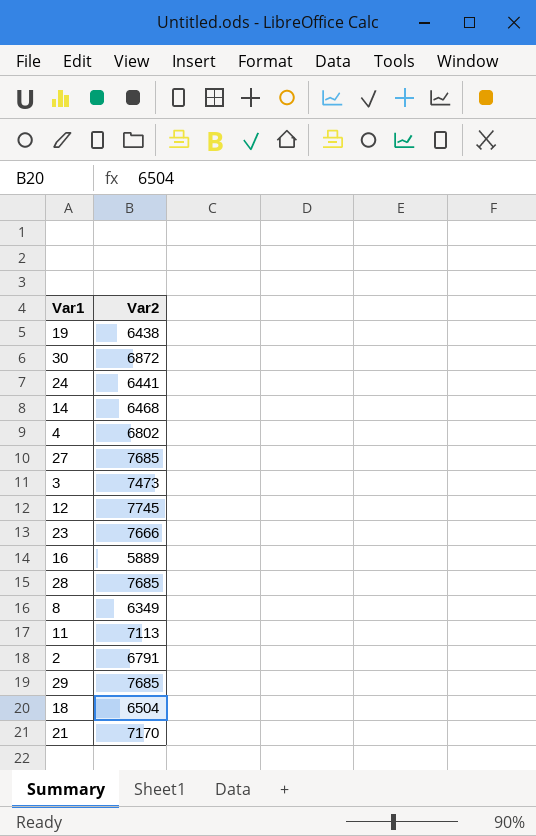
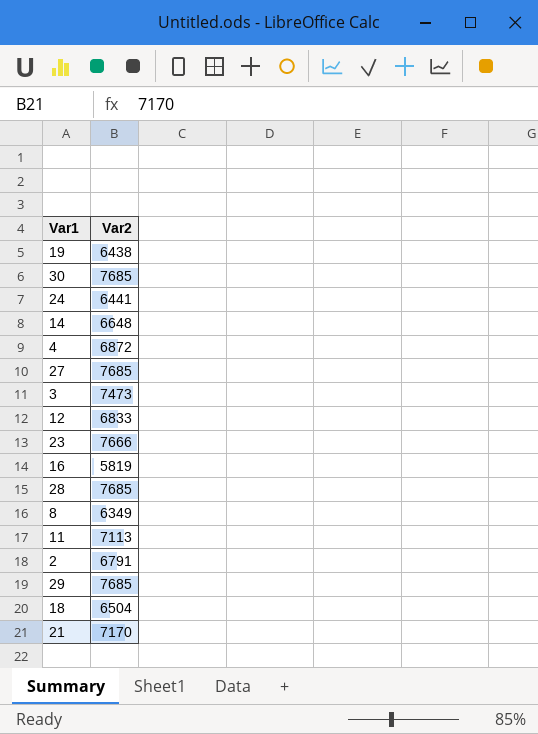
30 | Var2: 6872 -> 7685
14 | Var2: 6468 -> 6648
4 | Var2: 6802 -> 6872
12 | Var2: 7745 -> 6833
16 | Var2: 5889 -> 5819

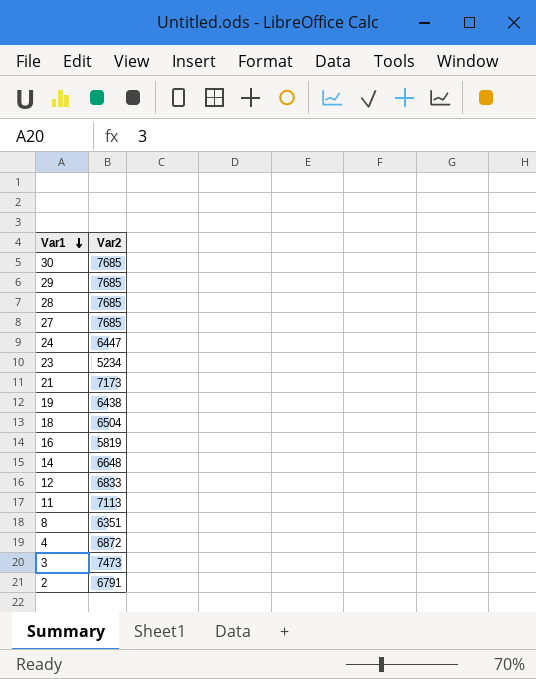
row order: none -> Var1 descending
24 | Var2: 6441 -> 6447
23 | Var2: 7666 -> 5234
21 | Var2: 7170 -> 7173
8 | Var2: 6349 -> 6351

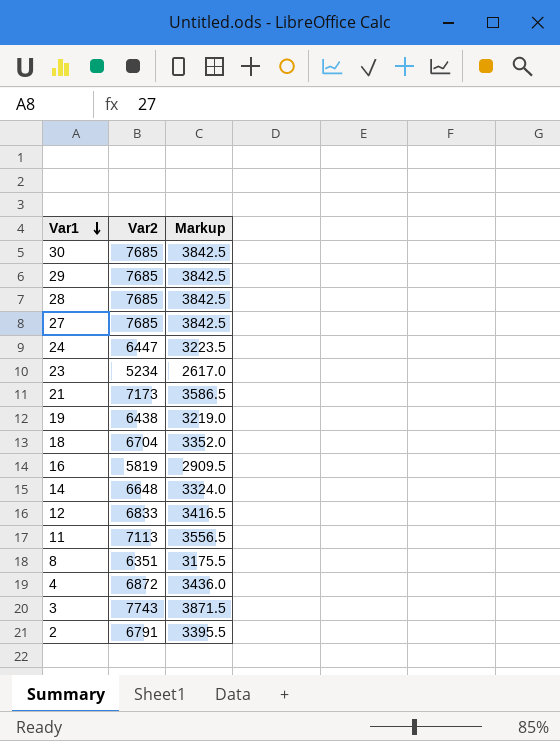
column Markup | formula: none -> [Var2] * 0.5
18 | Var2: 6504 -> 6704
3 | Var2: 7473 -> 7743

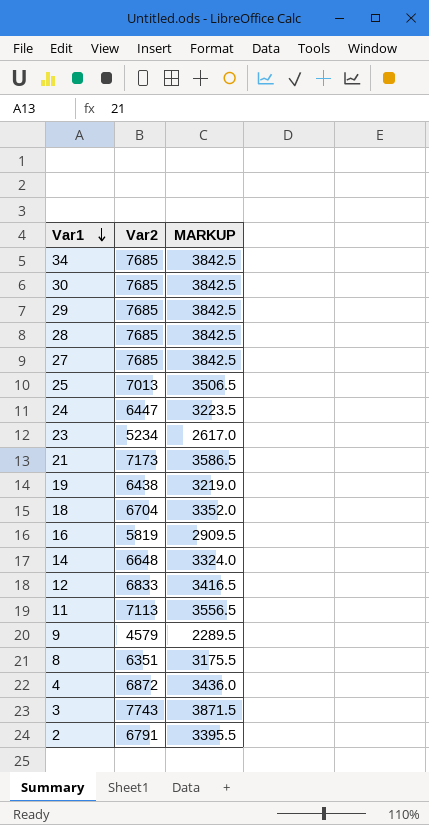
column name: Markup -> MARKUP
row 34: none -> 7685 | 3842.5
row 25: none -> 7013 | 3506.5
row 9: none -> 4579 | 2289.5

